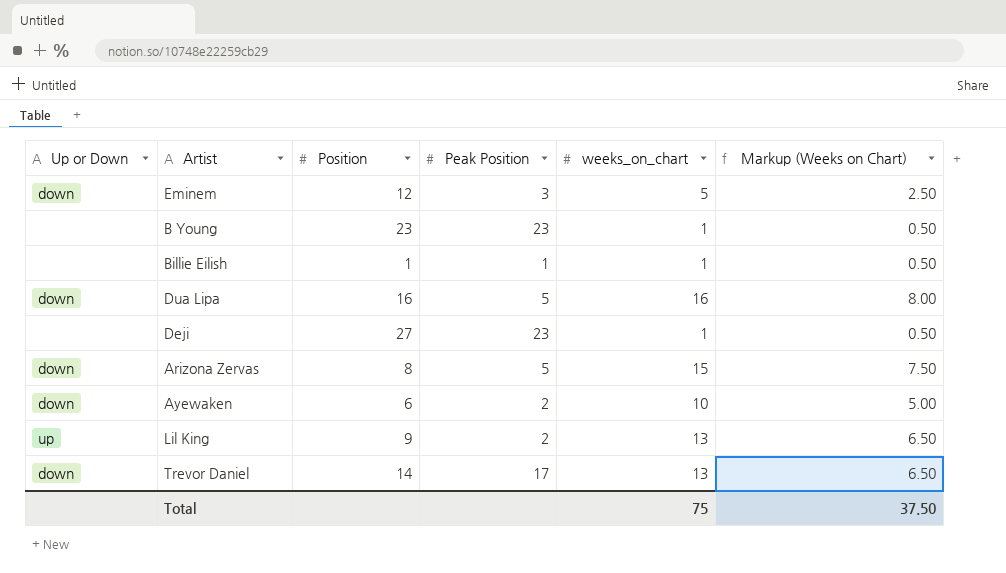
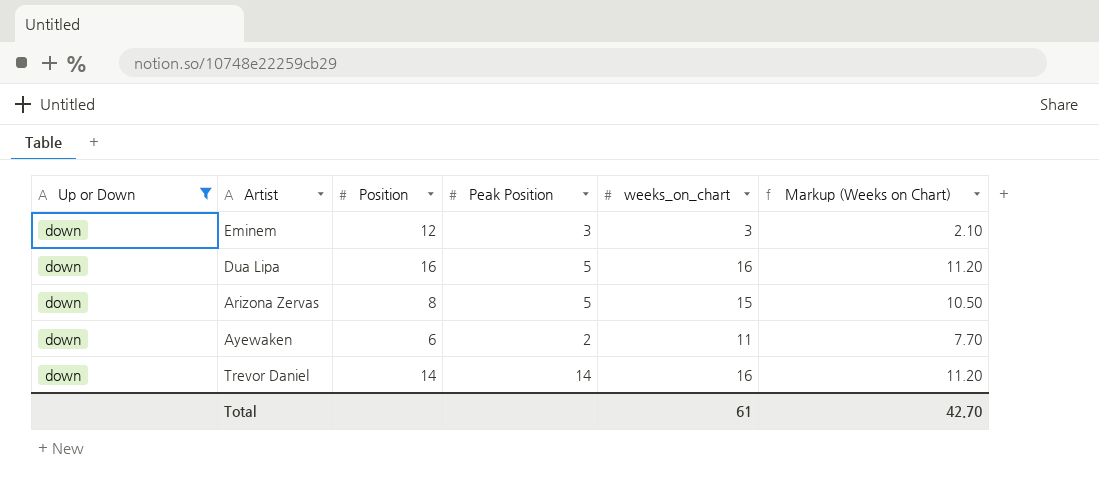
filter: none -> Up or Down = down
column Markup (Weeks on Chart) | formula: [weeks_on_chart] * 0.5 -> [weeks_on_chart] * 0.7
Eminem | weeks_on_chart: 5 -> 3
Ayewaken | weeks_on_chart: 10 -> 11
Trevor Daniel | Peak Position: 17 -> 14
Trevor Daniel | weeks_on_chart: 13 -> 16
Total | weeks_on_chart: 75 -> 61
Total | Markup (Weeks on Chart): 37.50 -> 42.70

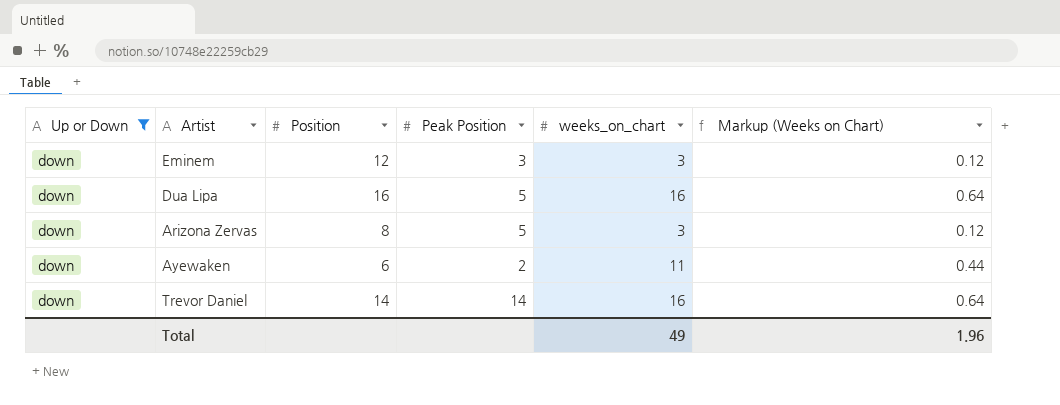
column Markup (Weeks on Chart) | formula: [weeks_on_chart] * 0.7 -> [weeks_on_chart] * 0.04
Arizona Zervas | weeks_on_chart: 15 -> 3
Total | weeks_on_chart: 61 -> 49
Total | Markup (Weeks on Chart): 42.70 -> 1.96

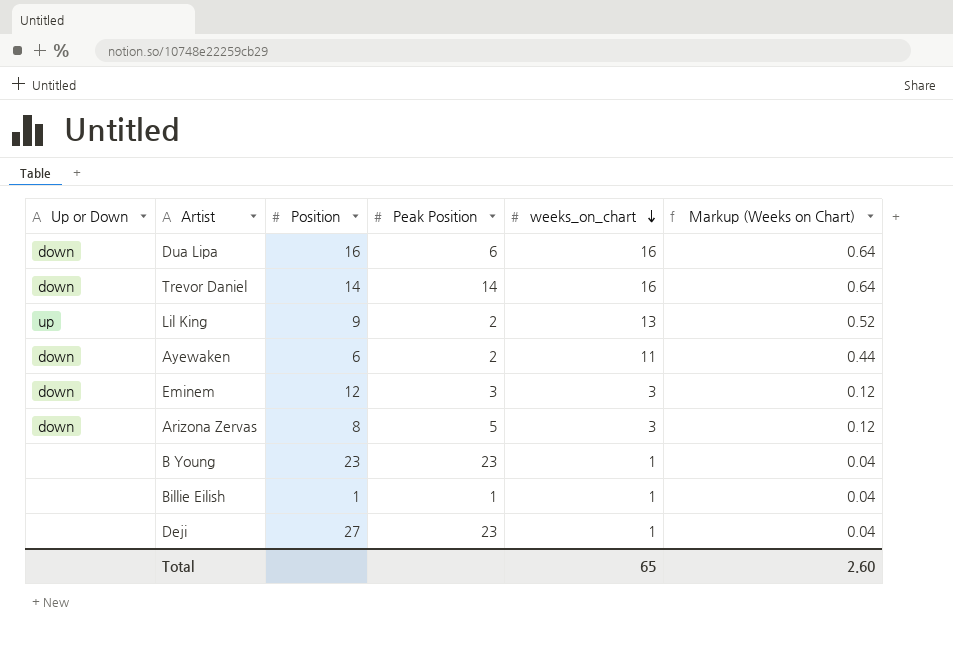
filter: Up or Down = down -> none
row order: none -> weeks_on_chart descending
Dua Lipa | Peak Position: 5 -> 6
Total | weeks_on_chart: 49 -> 65
Total | Markup (Weeks on Chart): 1.96 -> 2.60

